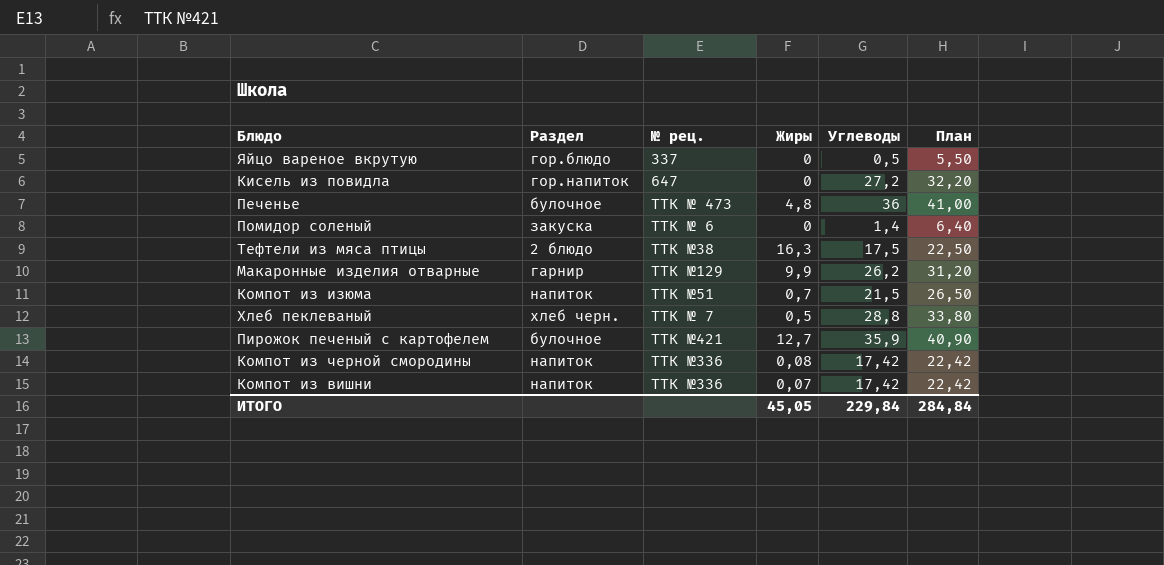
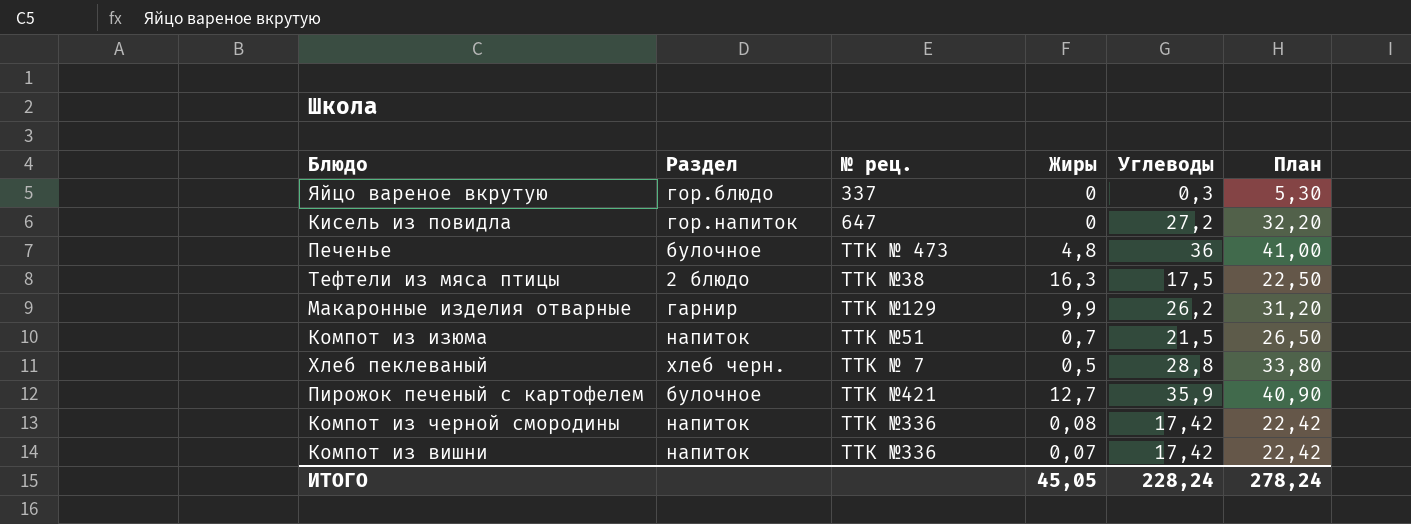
row Помидор соленый: закуска | ТТК № 6 | 0 | 1,4 | 6,40 -> none
Яйцо вареное вкрутую | Углеводы: 0,5 -> 0,3
Яйцо вареное вкрутую | План: 5,50 -> 5,30
ИТОГО | Углеводы: 229,84 -> 228,24
ИТОГО | План: 284,84 -> 278,24

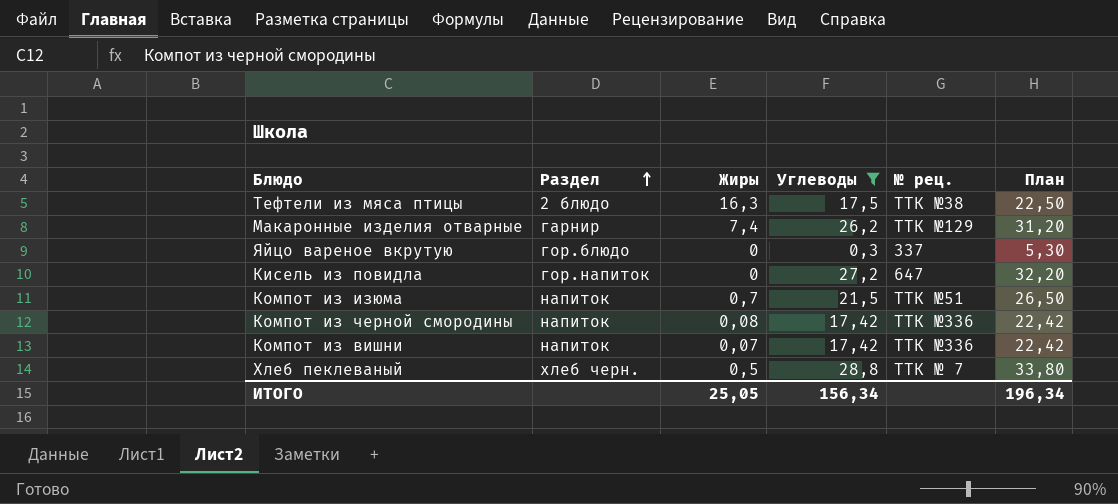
filter: none -> Углеводы <= 28,8
row order: none -> Раздел ascending
column № рец. | position: 3 -> 5
Макаронные изделия отварные | Жиры: 9,9 -> 7,4
ИТОГО | Жиры: 45,05 -> 25,05
ИТОГО | Углеводы: 228,24 -> 156,34
ИТОГО | План: 278,24 -> 196,34

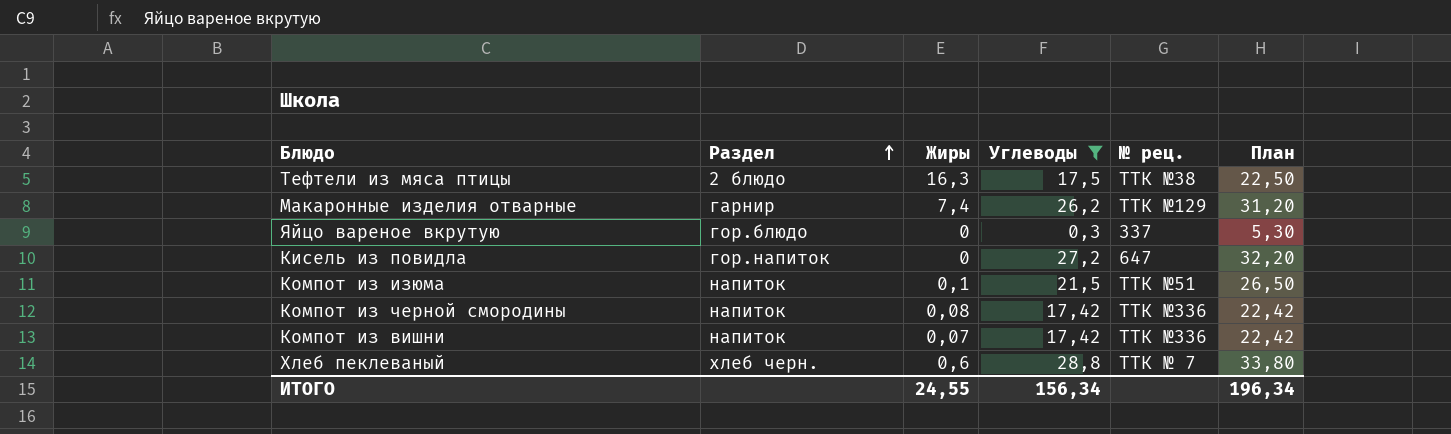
Компот из изюма | Жиры: 0,7 -> 0,1
Хлеб пеклеваный | Жиры: 0,5 -> 0,6
ИТОГО | Жиры: 25,05 -> 24,55

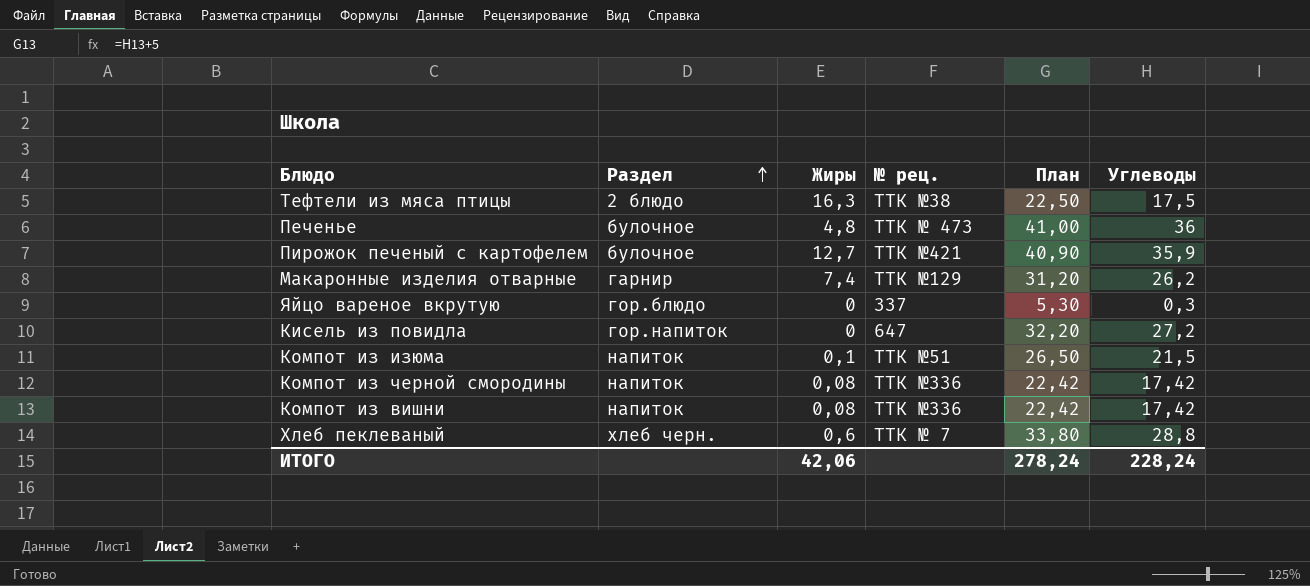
filter: Углеводы <= 28,8 -> none
column Углеводы | position: 4 -> 6
Компот из вишни | Жиры: 0,07 -> 0,08
ИТОГО | Жиры: 24,55 -> 42,06
ИТОГО | План: 196,34 -> 278,24
ИТОГО | Углеводы: 156,34 -> 228,24

